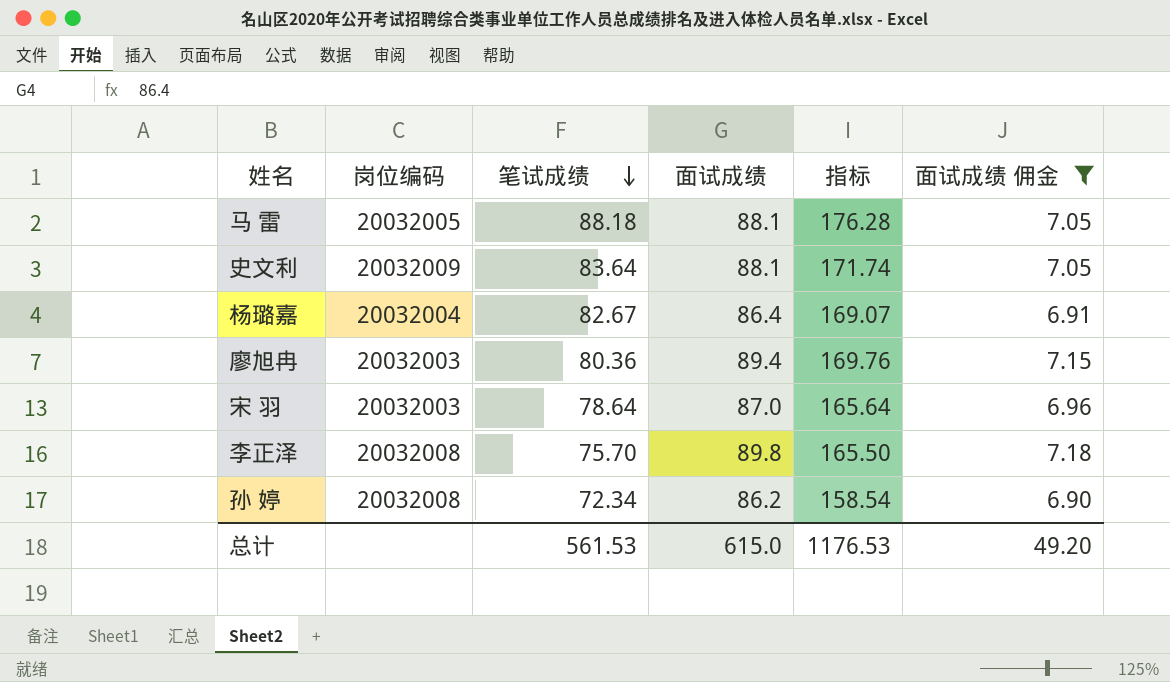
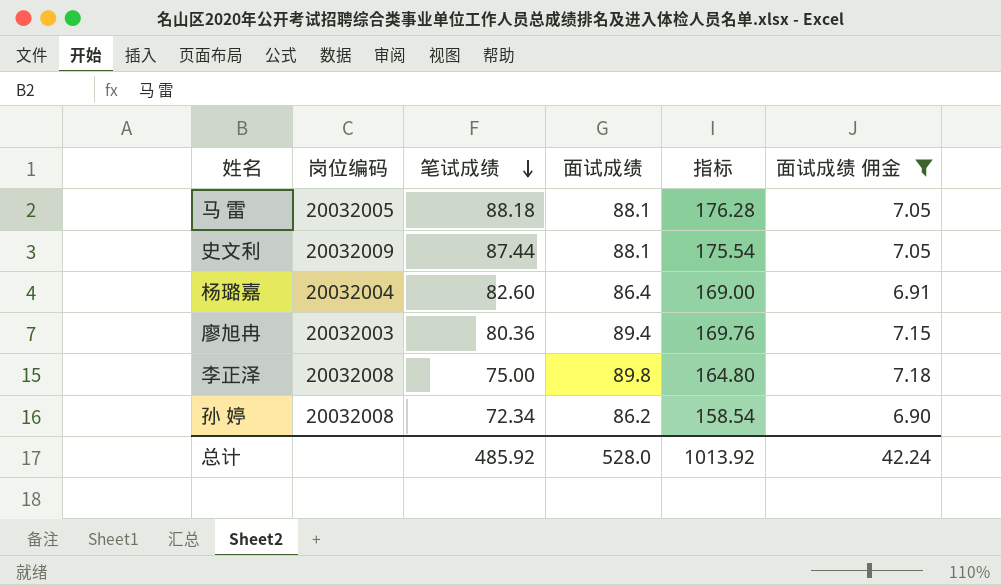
row 宋 羽: 20032003 | 78.64 | 87.0 | 165.64 | 6.96 -> none
史文利 | 笔试成绩: 83.64 -> 87.44
史文利 | 指标: 171.74 -> 175.54
杨璐嘉 | 笔试成绩: 82.67 -> 82.60
杨璐嘉 | 指标: 169.07 -> 169.00
李正泽 | 笔试成绩: 75.70 -> 75.00
李正泽 | 指标: 165.50 -> 164.80
总计 | 笔试成绩: 561.53 -> 485.92
总计 | 面试成绩: 615.0 -> 528.0
总计 | 指标: 1176.53 -> 1013.92
总计 | 面试成绩 佣金: 49.20 -> 42.24

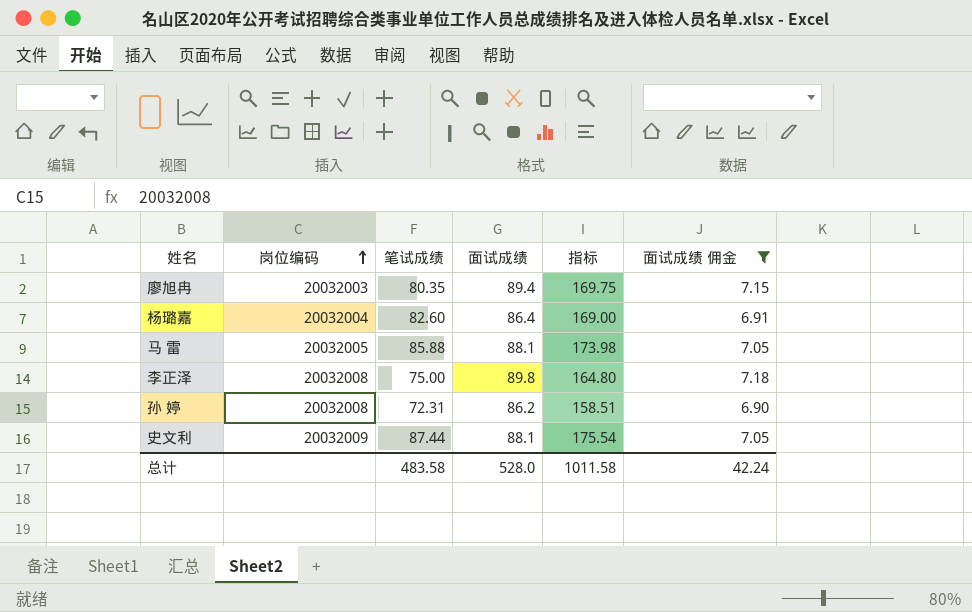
row order: 笔试成绩 descending -> 岗位编码 ascending
廖旭冉 | 笔试成绩: 80.36 -> 80.35
廖旭冉 | 指标: 169.76 -> 169.75
马 雷 | 笔试成绩: 88.18 -> 85.88
马 雷 | 指标: 176.28 -> 173.98
孙 婷 | 笔试成绩: 72.34 -> 72.31
孙 婷 | 指标: 158.54 -> 158.51
总计 | 笔试成绩: 485.92 -> 483.58
总计 | 指标: 1013.92 -> 1011.58

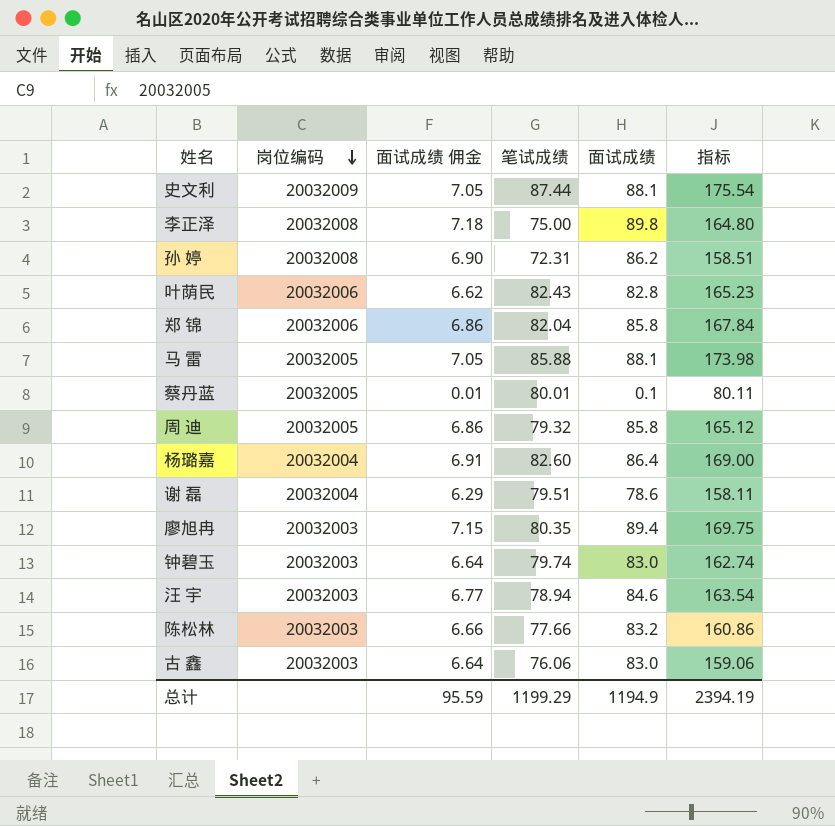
filter: 面试成绩 佣金 >= 6.90 -> none
row order: 岗位编码 ascending -> 岗位编码 descending
column 面试成绩 佣金 | position: 6 -> 3
总计 | 面试成绩 佣金: 42.24 -> 95.59
总计 | 笔试成绩: 483.58 -> 1199.29
总计 | 面试成绩: 528.0 -> 1194.9
总计 | 指标: 1011.58 -> 2394.19

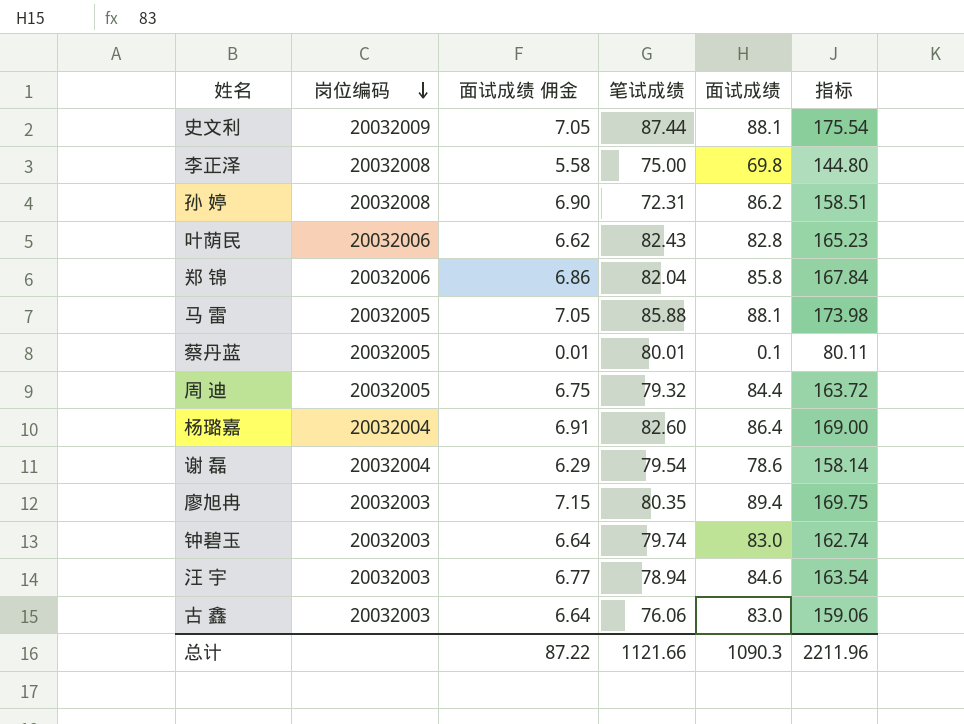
row 陈松林: 20032003 | 6.66 | 77.66 | 83.2 | 160.86 -> none
李正泽 | 面试成绩 佣金: 7.18 -> 5.58
李正泽 | 面试成绩: 89.8 -> 69.8
李正泽 | 指标: 164.80 -> 144.80
周 迪 | 面试成绩 佣金: 6.86 -> 6.75
周 迪 | 面试成绩: 85.8 -> 84.4
周 迪 | 指标: 165.12 -> 163.72
谢 磊 | 笔试成绩: 79.51 -> 79.54
谢 磊 | 指标: 158.11 -> 158.14
总计 | 面试成绩 佣金: 95.59 -> 87.22
总计 | 笔试成绩: 1199.29 -> 1121.66
总计 | 面试成绩: 1194.9 -> 1090.3
总计 | 指标: 2394.19 -> 2211.96

